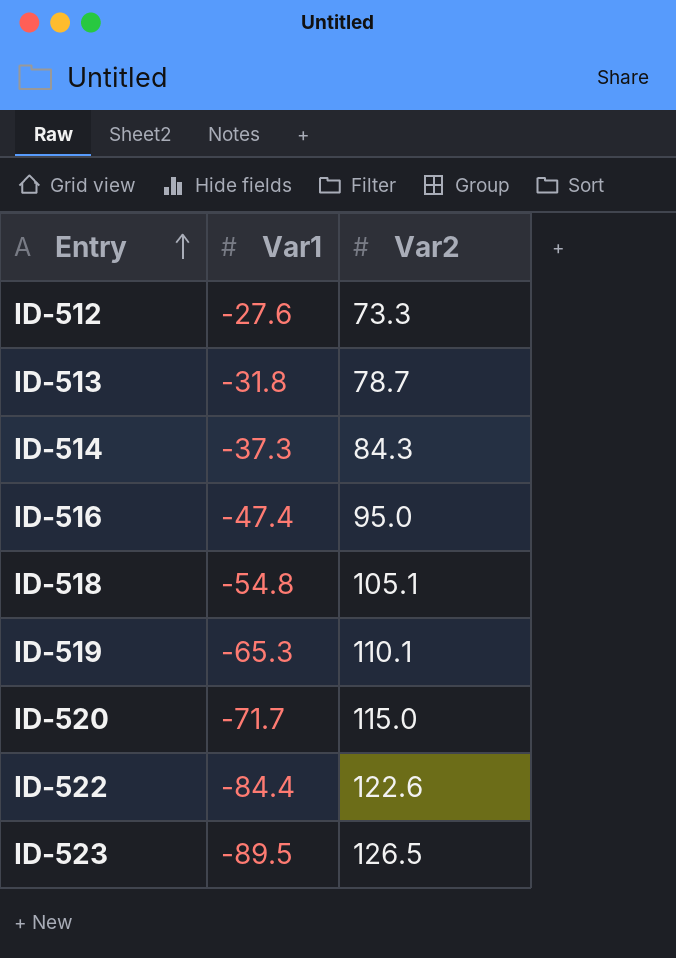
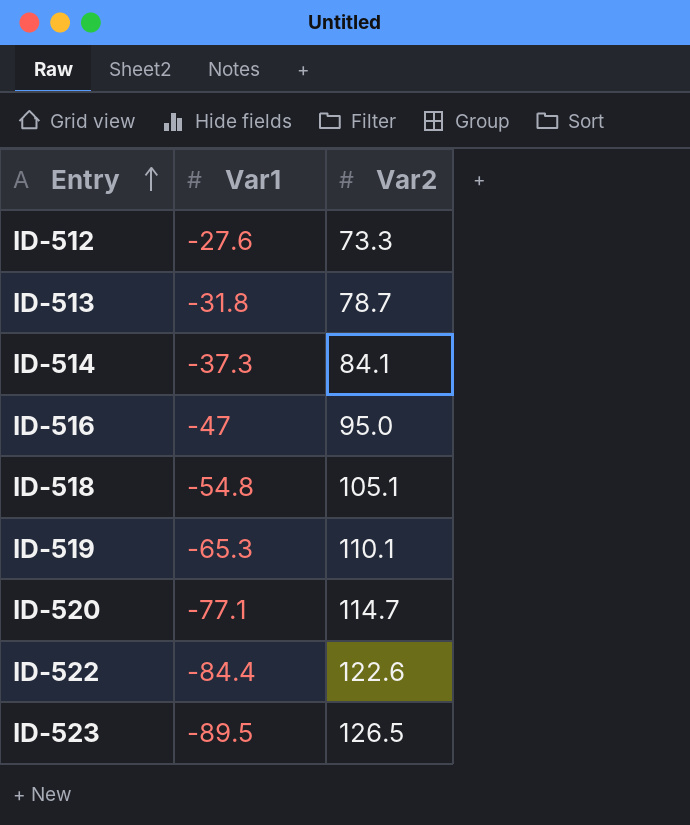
ID-514 | Var2: 84.3 -> 84.1
ID-516 | Var1: -47.4 -> -47
ID-520 | Var1: -71.7 -> -77.1
ID-520 | Var2: 115.0 -> 114.7

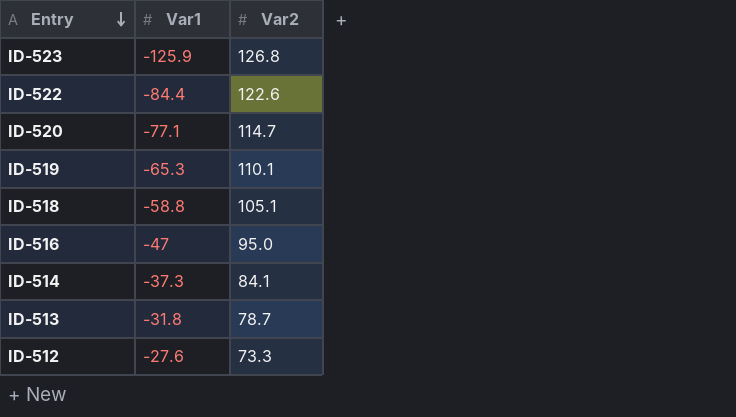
row order: Entry ascending -> Entry descending
ID-523 | Var1: -89.5 -> -125.9
ID-523 | Var2: 126.5 -> 126.8
ID-518 | Var1: -54.8 -> -58.8

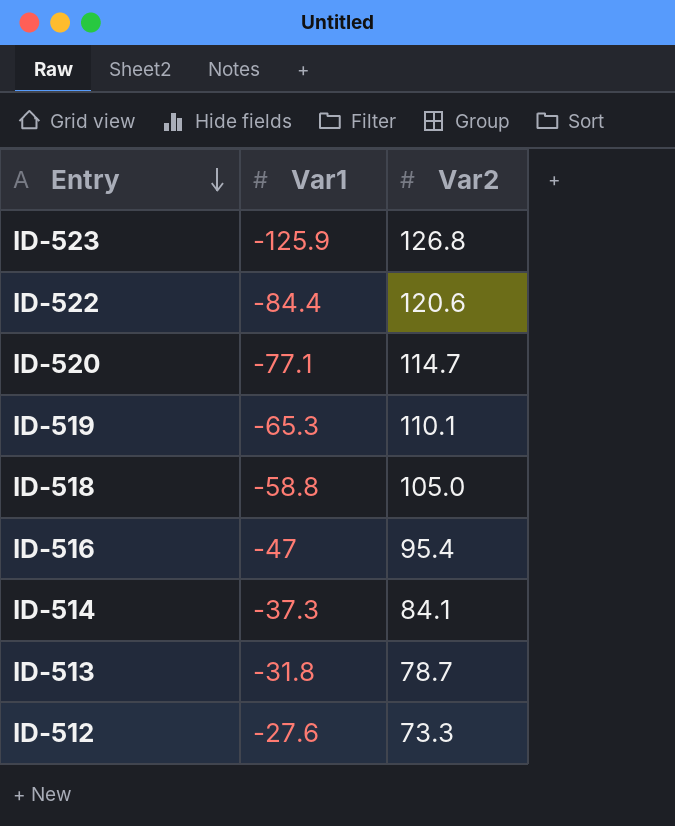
ID-522 | Var2: 122.6 -> 120.6
ID-518 | Var2: 105.1 -> 105.0
ID-516 | Var2: 95.0 -> 95.4

